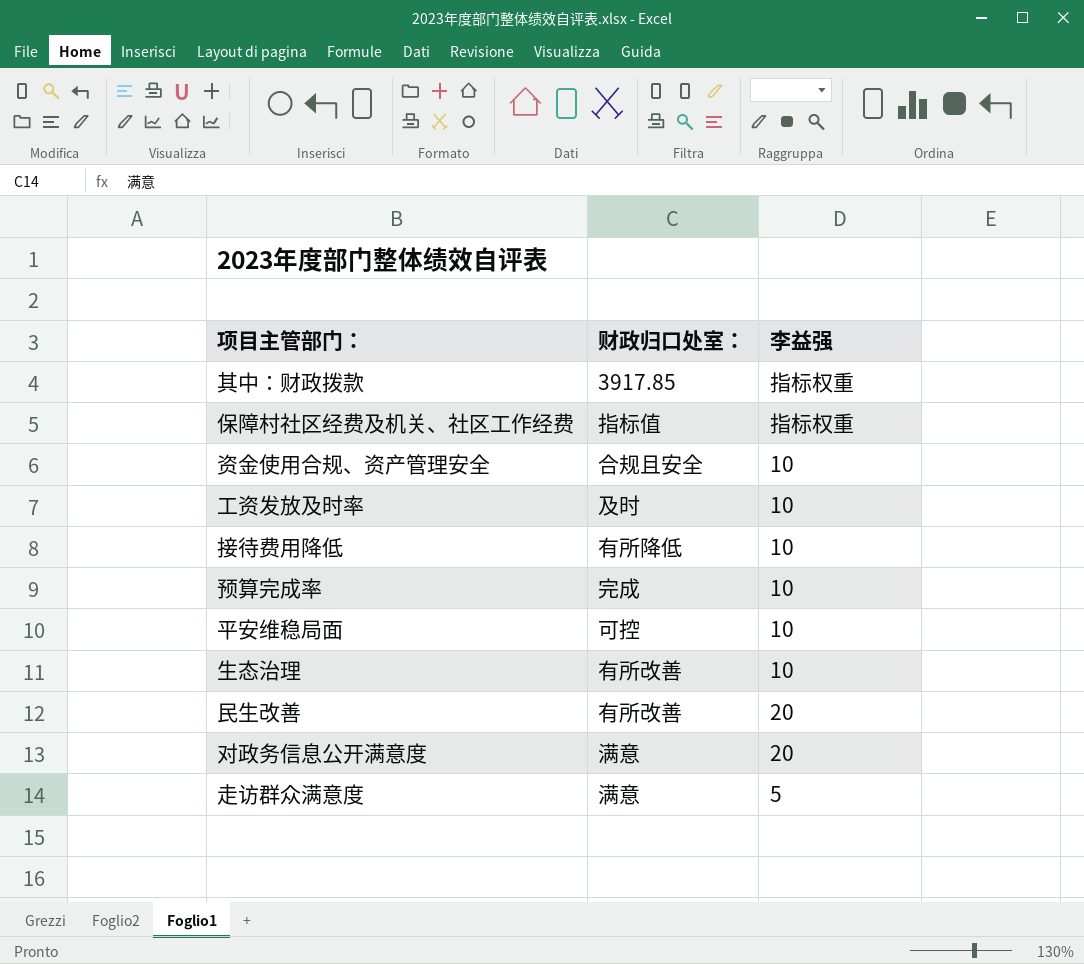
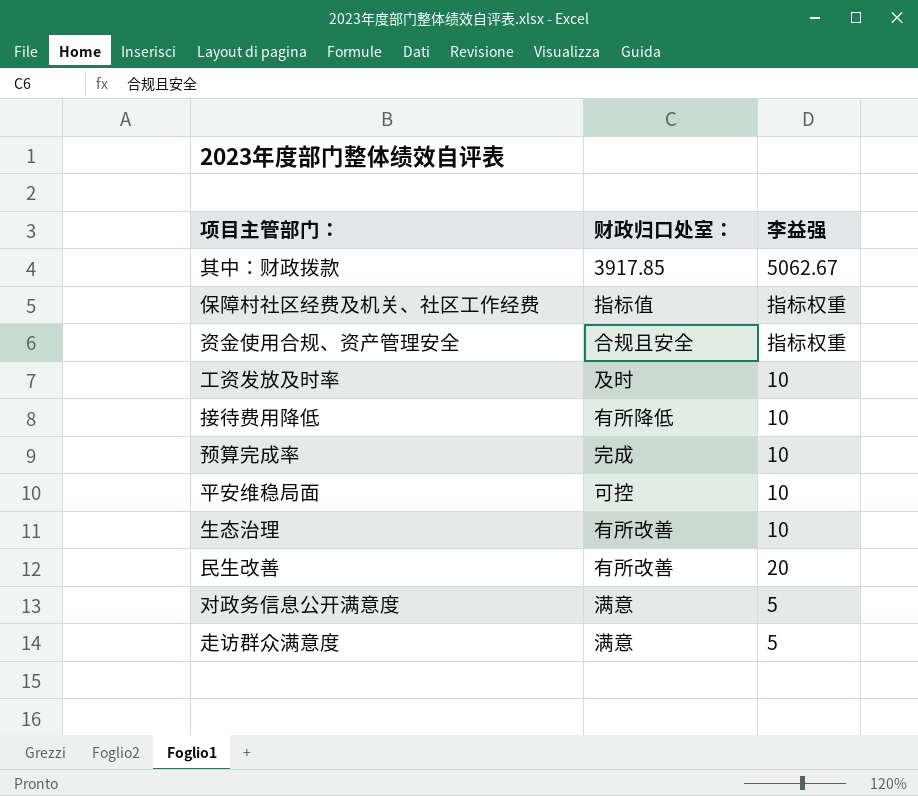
其中：财政拨款 | 李益强: 指标权重 -> 5062.67
资金使用合规、资产管理安全 | 李益强: 10 -> 指标权重
对政务信息公开满意度 | 李益强: 20 -> 5

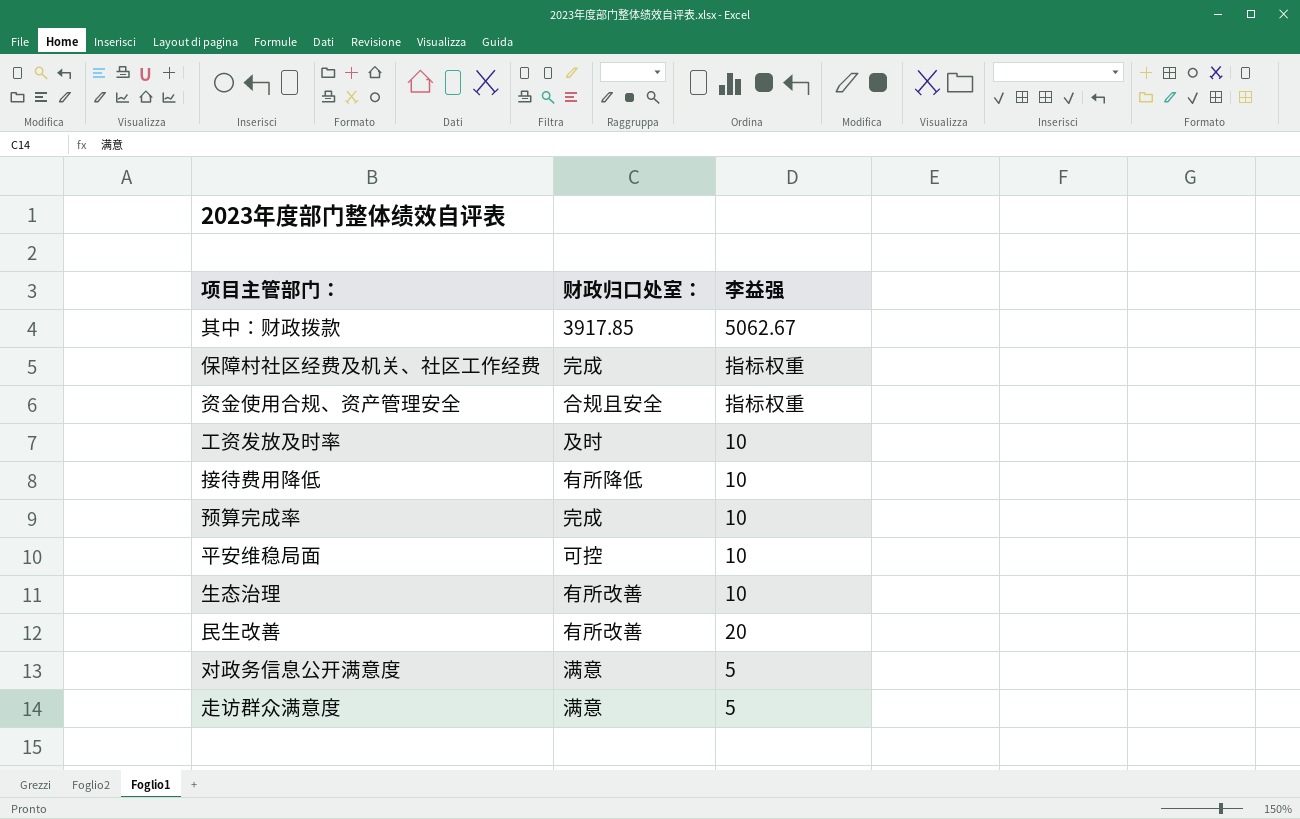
保障村社区经费及机关、社区工作经费 | 财政归口处室：: 指标值 -> 完成

